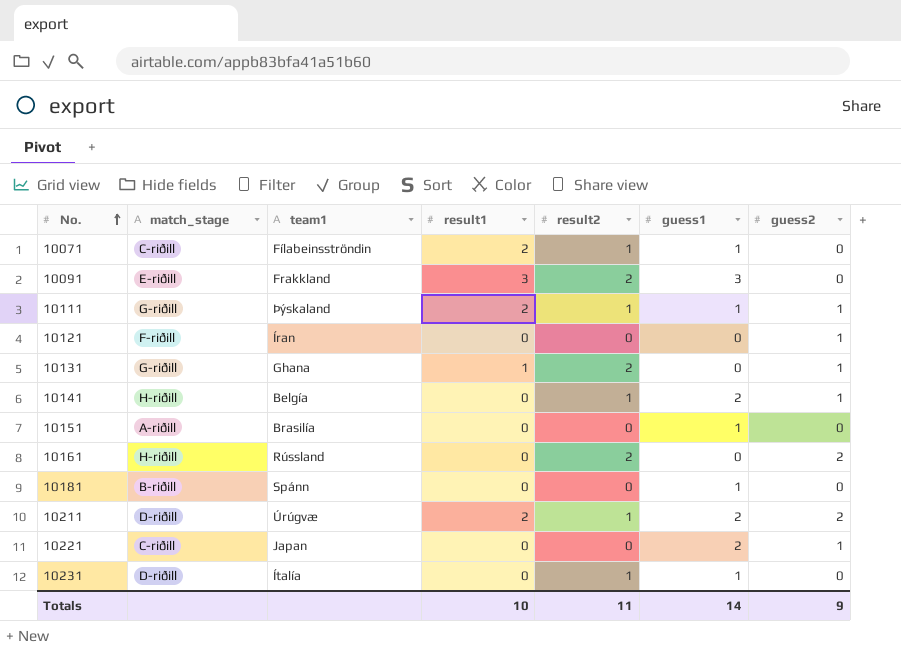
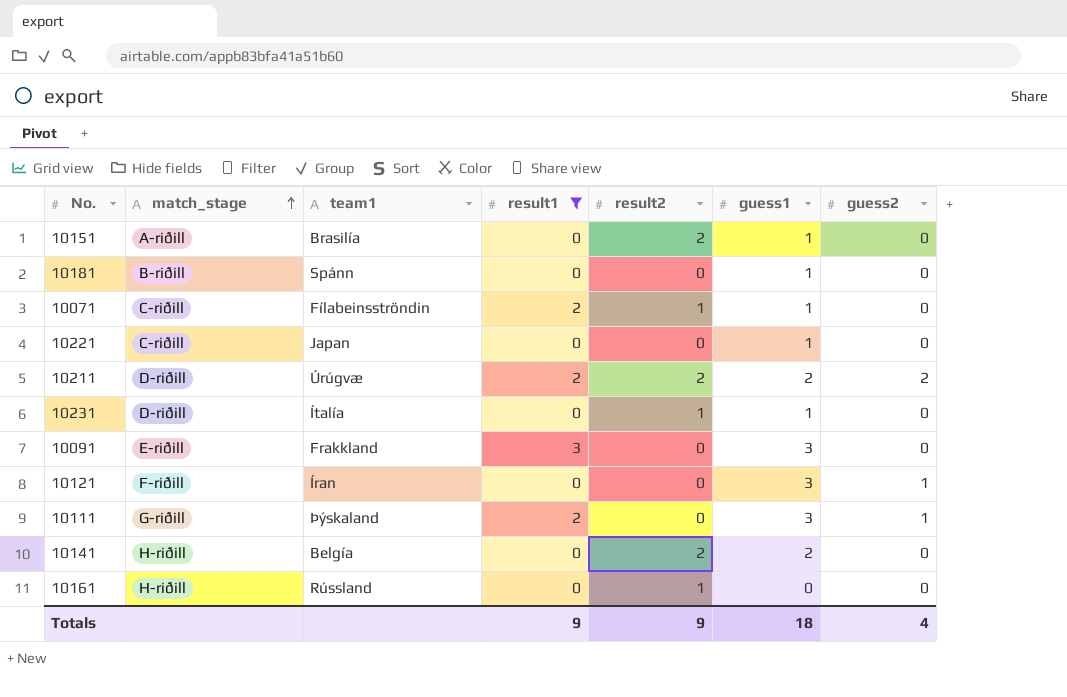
filter: none -> result1 != 1
row order: No. ascending -> match_stage ascending
10151 | result2: 0 -> 2
10221 | guess1: 2 -> 1
10221 | guess2: 1 -> 0
10211 | result2: 1 -> 2
10091 | result2: 2 -> 0
10121 | guess1: 0 -> 3
10111 | result2: 1 -> 0
10111 | guess1: 1 -> 3
10141 | result2: 1 -> 2
10141 | guess2: 1 -> 0
10161 | result2: 2 -> 1
10161 | guess2: 2 -> 0
Totals | result1: 10 -> 9
Totals | result2: 11 -> 9
Totals | guess1: 14 -> 18
Totals | guess2: 9 -> 4

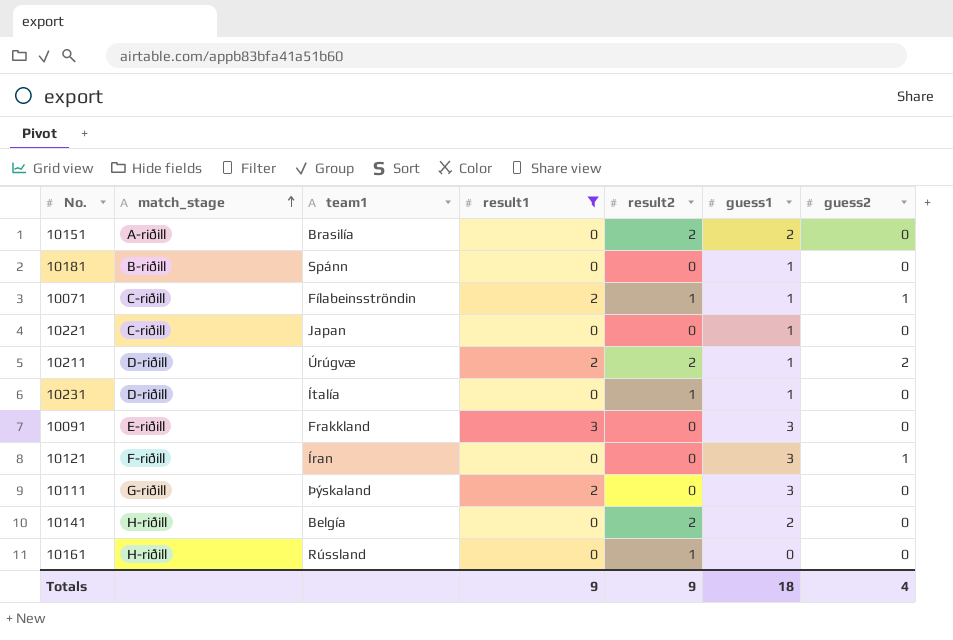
10151 | guess1: 1 -> 2
10071 | guess2: 0 -> 1
10211 | guess1: 2 -> 1
10111 | guess2: 1 -> 0

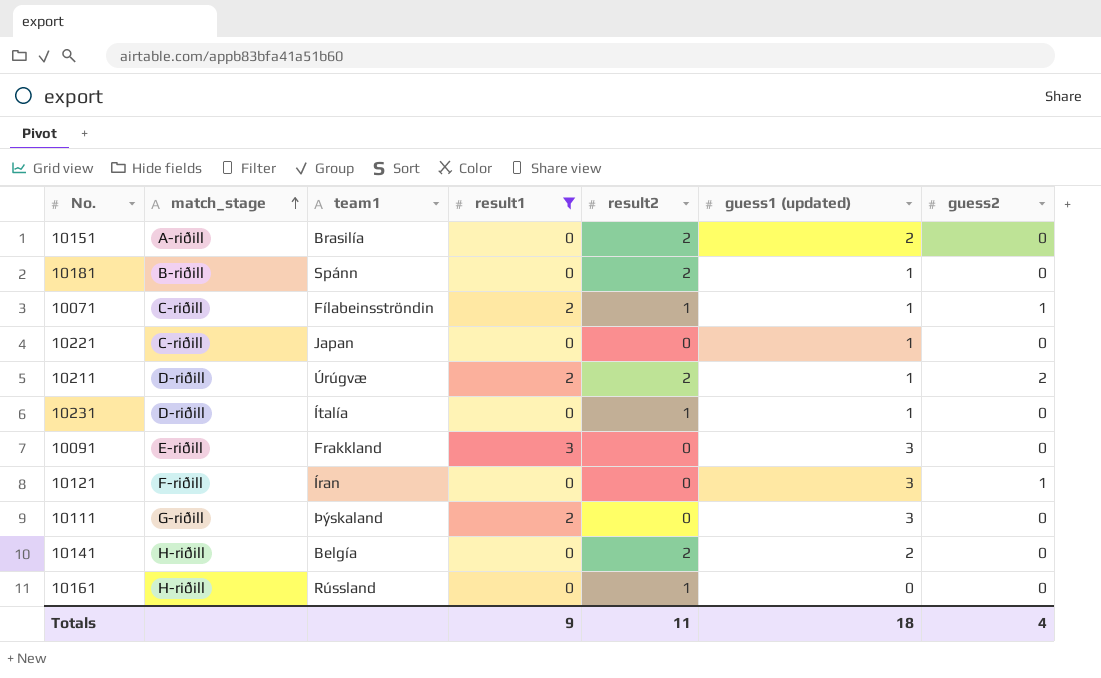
column name: guess1 -> guess1 (updated)
10181 | result2: 0 -> 2
Totals | result2: 9 -> 11

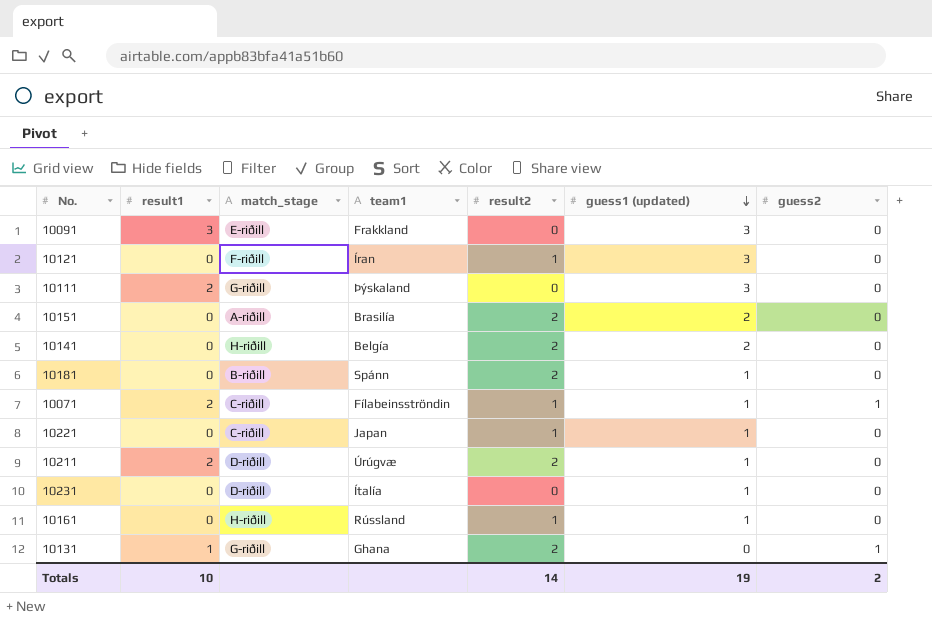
filter: result1 != 1 -> none
row order: match_stage ascending -> guess1 (updated) descending
column result1 | position: 4 -> 2
10121 | result2: 0 -> 1
10121 | guess2: 1 -> 0
10221 | result2: 0 -> 1
10211 | guess2: 2 -> 0
10231 | result2: 1 -> 0
10161 | guess1 (updated): 0 -> 1
Totals | result1: 9 -> 10
Totals | result2: 11 -> 14
Totals | guess1 (updated): 18 -> 19
Totals | guess2: 4 -> 2

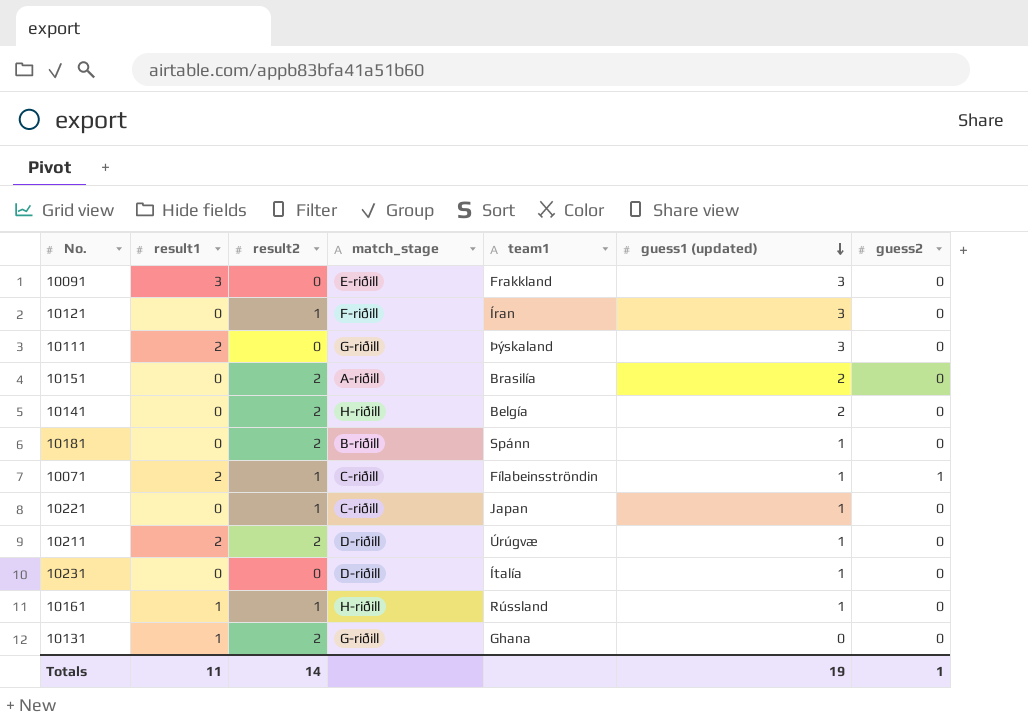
column result2 | position: 5 -> 3
10161 | result1: 0 -> 1
10131 | guess2: 1 -> 0
Totals | result1: 10 -> 11
Totals | guess2: 2 -> 1

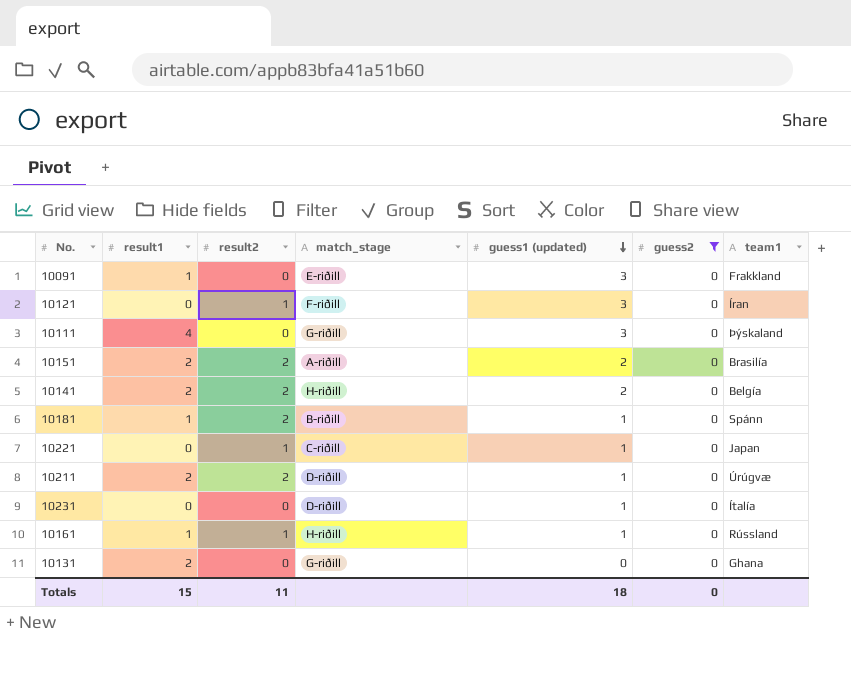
filter: none -> guess2 = 0
column team1 | position: 5 -> 7
10091 | result1: 3 -> 1
10111 | result1: 2 -> 4
10151 | result1: 0 -> 2
10141 | result1: 0 -> 2
10181 | result1: 0 -> 1
10131 | result1: 1 -> 2
10131 | result2: 2 -> 0
Totals | result1: 11 -> 15
Totals | result2: 14 -> 11
Totals | guess1 (updated): 19 -> 18
Totals | guess2: 1 -> 0

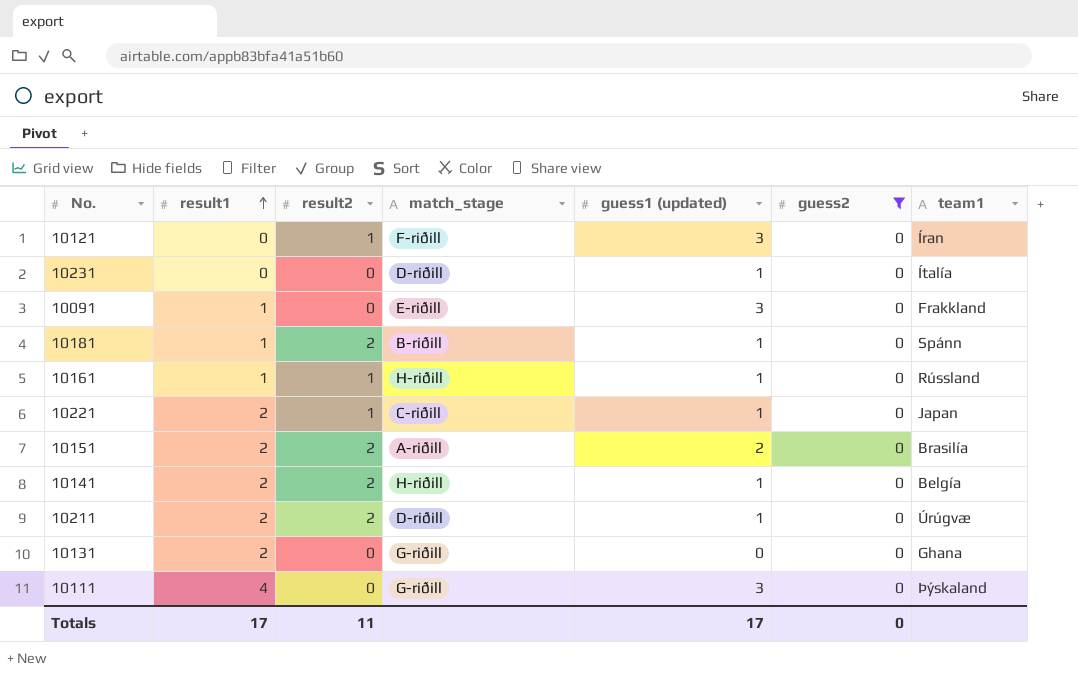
row order: guess1 (updated) descending -> result1 ascending
10221 | result1: 0 -> 2
10141 | guess1 (updated): 2 -> 1
Totals | result1: 15 -> 17
Totals | guess1 (updated): 18 -> 17

